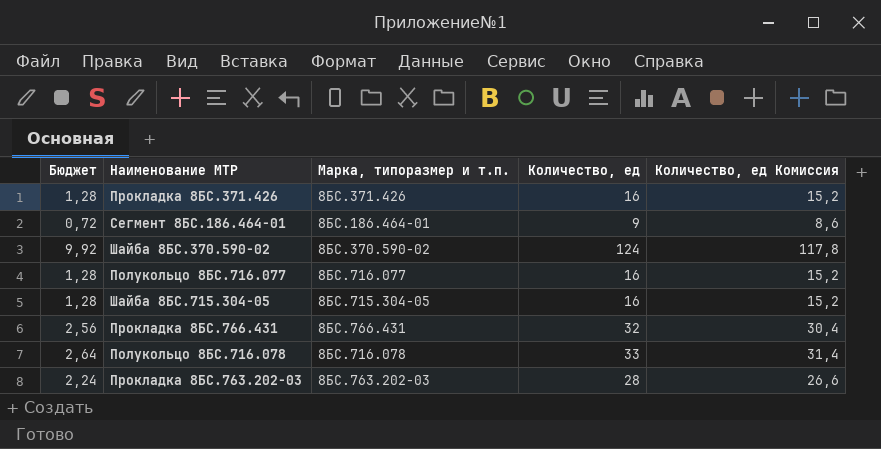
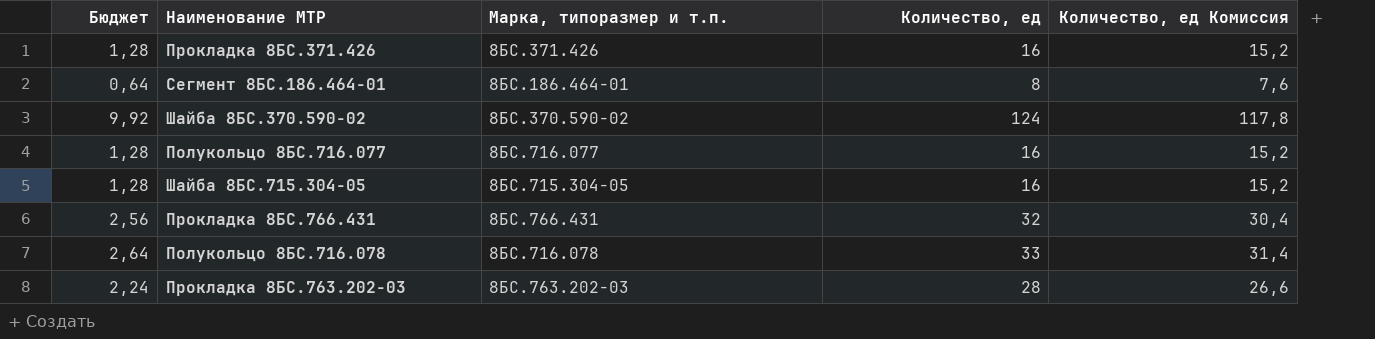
Сегмент 8БС.186.464-01 | Бюджет: 0,72 -> 0,64
Сегмент 8БС.186.464-01 | Количество, ед: 9 -> 8
Сегмент 8БС.186.464-01 | Количество, ед Комиссия: 8,6 -> 7,6

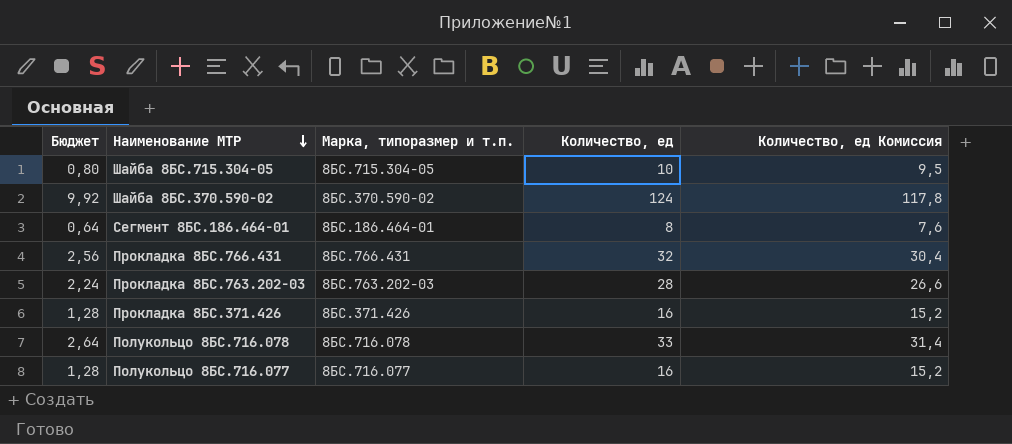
row order: none -> Наименование МТР descending
Шайба 8БС.715.304-05 | Бюджет: 1,28 -> 0,80
Шайба 8БС.715.304-05 | Количество, ед: 16 -> 10
Шайба 8БС.715.304-05 | Количество, ед Комиссия: 15,2 -> 9,5

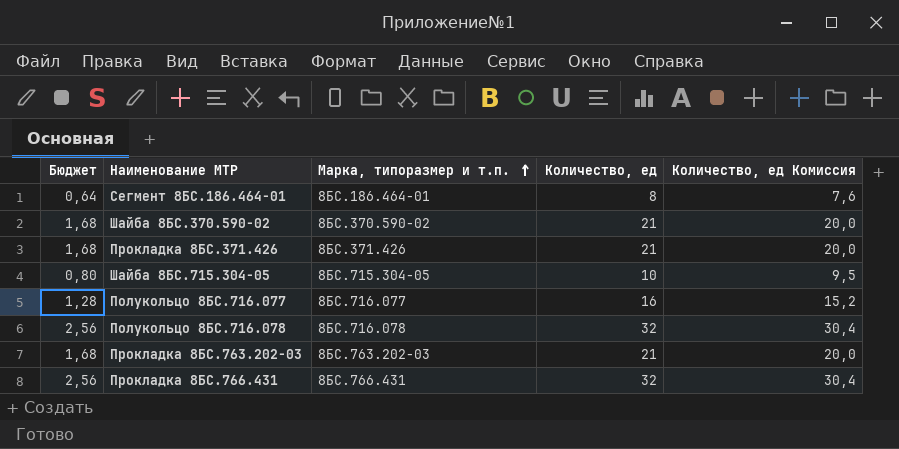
row order: Наименование МТР descending -> Марка, типоразмер и т.п. ascending
Шайба 8БС.370.590-02 | Бюджет: 9,92 -> 1,68
Шайба 8БС.370.590-02 | Количество, ед: 124 -> 21
Шайба 8БС.370.590-02 | Количество, ед Комиссия: 117,8 -> 20,0
Прокладка 8БС.371.426 | Бюджет: 1,28 -> 1,68
Прокладка 8БС.371.426 | Количество, ед: 16 -> 21
Прокладка 8БС.371.426 | Количество, ед Комиссия: 15,2 -> 20,0
Полукольцо 8БС.716.078 | Бюджет: 2,64 -> 2,56
Полукольцо 8БС.716.078 | Количество, ед: 33 -> 32
Полукольцо 8БС.716.078 | Количество, ед Комиссия: 31,4 -> 30,4
Прокладка 8БС.763.202-03 | Бюджет: 2,24 -> 1,68
Прокладка 8БС.763.202-03 | Количество, ед: 28 -> 21
Прокладка 8БС.763.202-03 | Количество, ед Комиссия: 26,6 -> 20,0

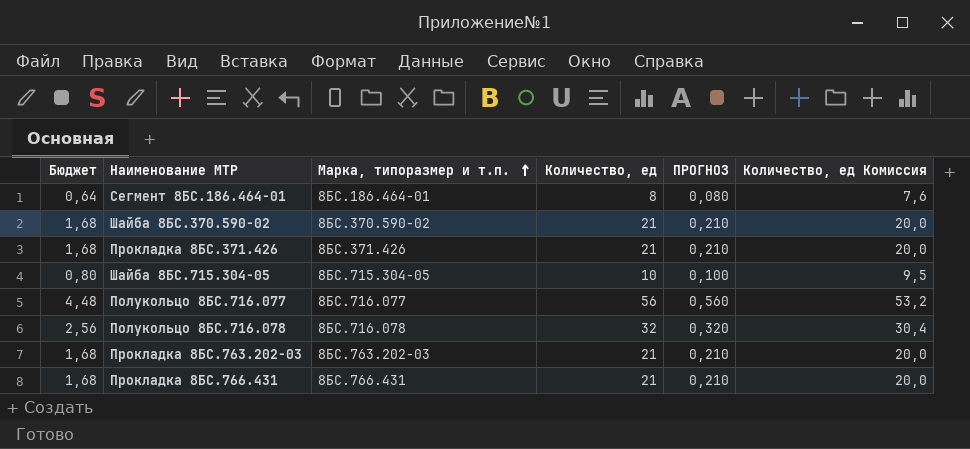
column ПРОГНОЗ | formula: none -> [Количество, ед] * 0,01
Полукольцо 8БС.716.077 | Бюджет: 1,28 -> 4,48
Полукольцо 8БС.716.077 | Количество, ед: 16 -> 56
Полукольцо 8БС.716.077 | Количество, ед Комиссия: 15,2 -> 53,2
Прокладка 8БС.766.431 | Бюджет: 2,56 -> 1,68
Прокладка 8БС.766.431 | Количество, ед: 32 -> 21
Прокладка 8БС.766.431 | Количество, ед Комиссия: 30,4 -> 20,0

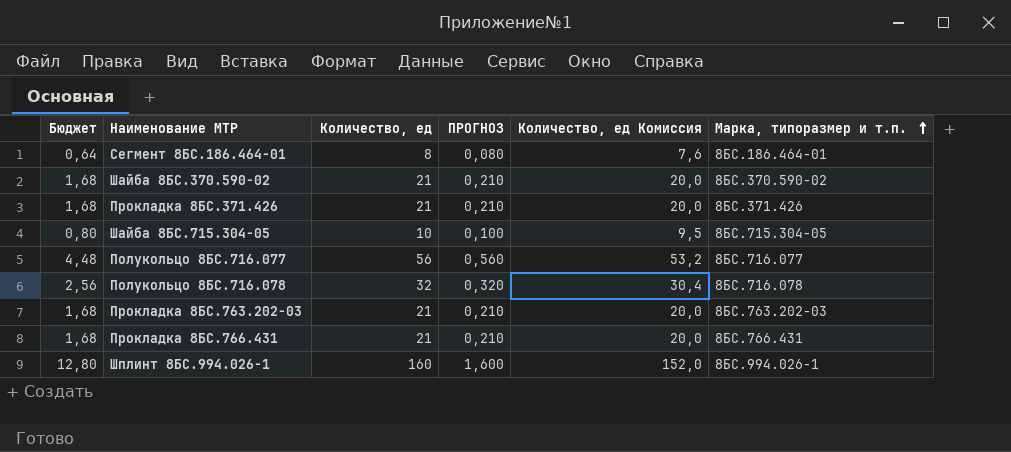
column Марка, типоразмер и т.п. | position: 3 -> 6
row Шплинт 8БС.994.026-1: none -> 12,80 | 160 | 1,600 | 152,0 | 8БС.994.026-1

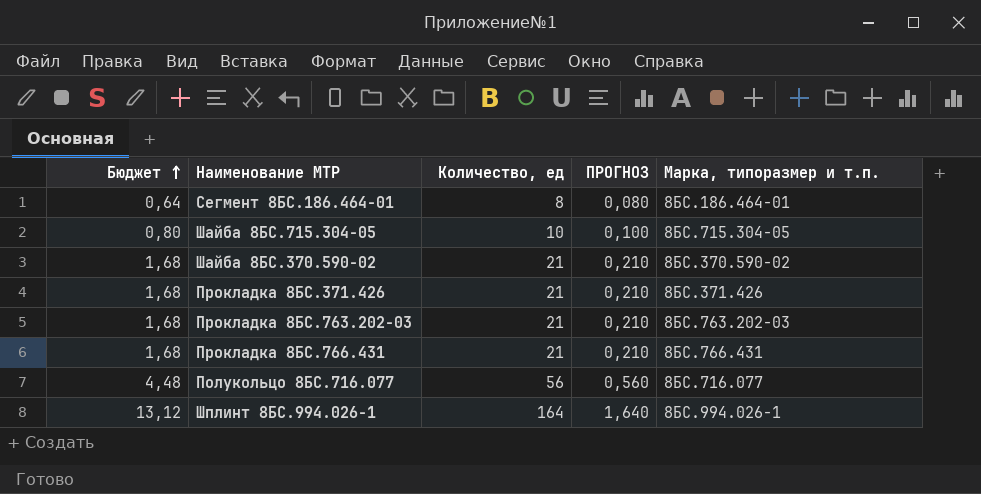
row order: Марка, типоразмер и т.п. ascending -> Бюджет ascending
column Количество, ед Комиссия | formula: [Количество, ед] * 0,95 -> none
row Полукольцо 8БС.716.078: 2,56 | 32 | 0,320 | 30,4 | 8БС.716.078 -> none
Шплинт 8БС.994.026-1 | Бюджет: 12,80 -> 13,12
Шплинт 8БС.994.026-1 | Количество, ед: 160 -> 164
Шплинт 8БС.994.026-1 | ПРОГНОЗ: 1,600 -> 1,640

